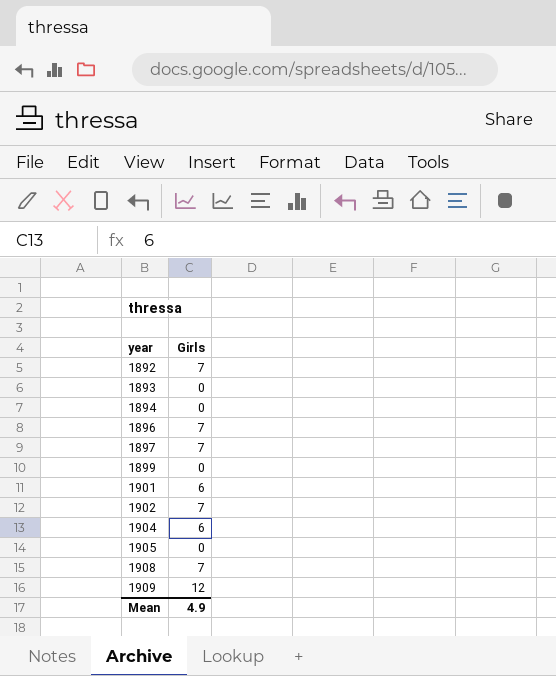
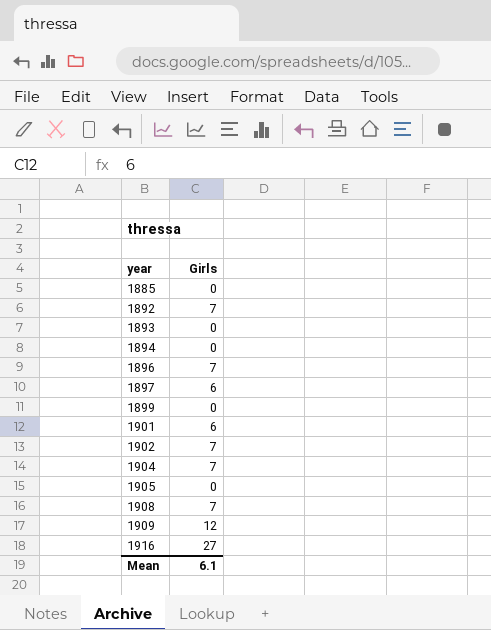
row 1885: none -> 0
1897 | Girls: 7 -> 6
1904 | Girls: 6 -> 7
row 1916: none -> 27
Mean | Girls: 4.9 -> 6.1

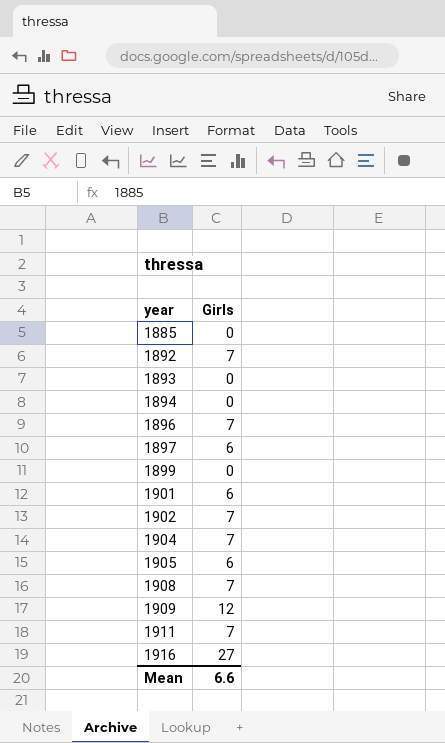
1905 | Girls: 0 -> 6
row 1911: none -> 7
Mean | Girls: 6.1 -> 6.6

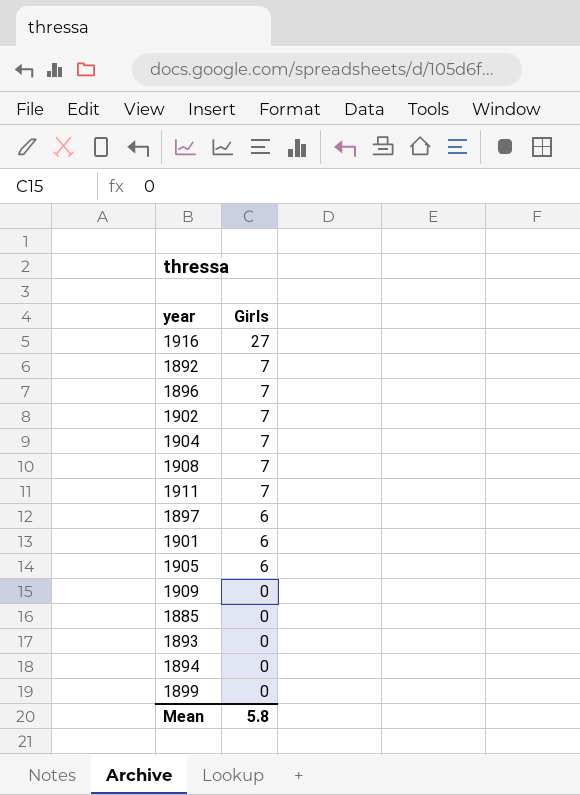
row order: year ascending -> Girls descending
1909 | Girls: 12 -> 0
Mean | Girls: 6.6 -> 5.8

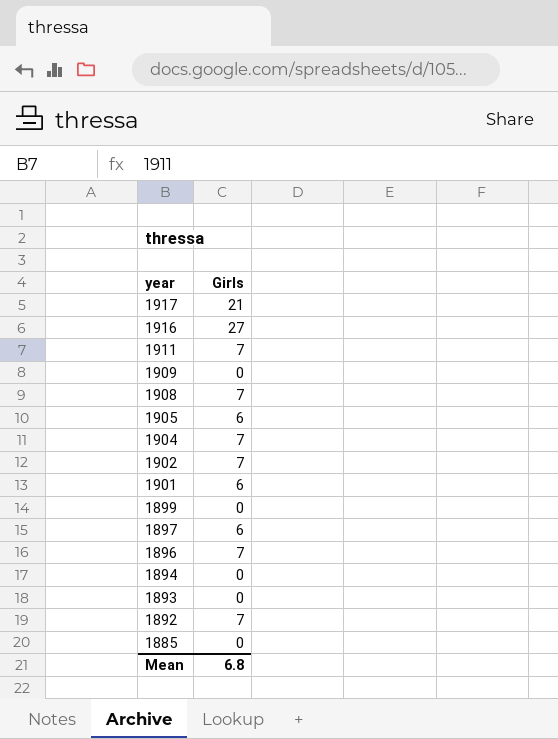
row order: Girls descending -> year descending
row 1917: none -> 21
Mean | Girls: 5.8 -> 6.8

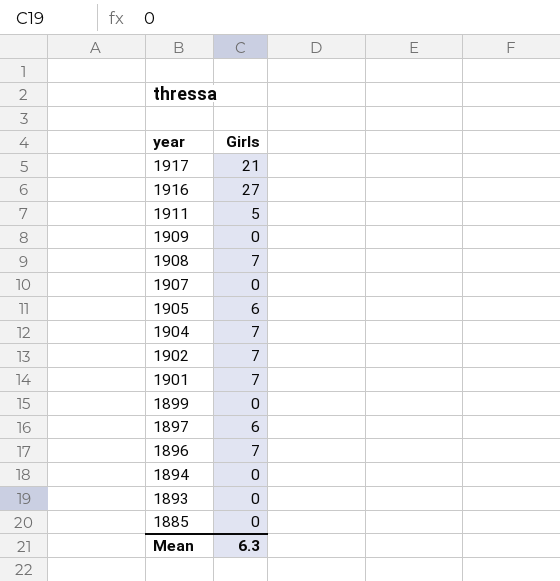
row 1892: 7 -> none
1911 | Girls: 7 -> 5
row 1907: none -> 0
1901 | Girls: 6 -> 7
Mean | Girls: 6.8 -> 6.3

